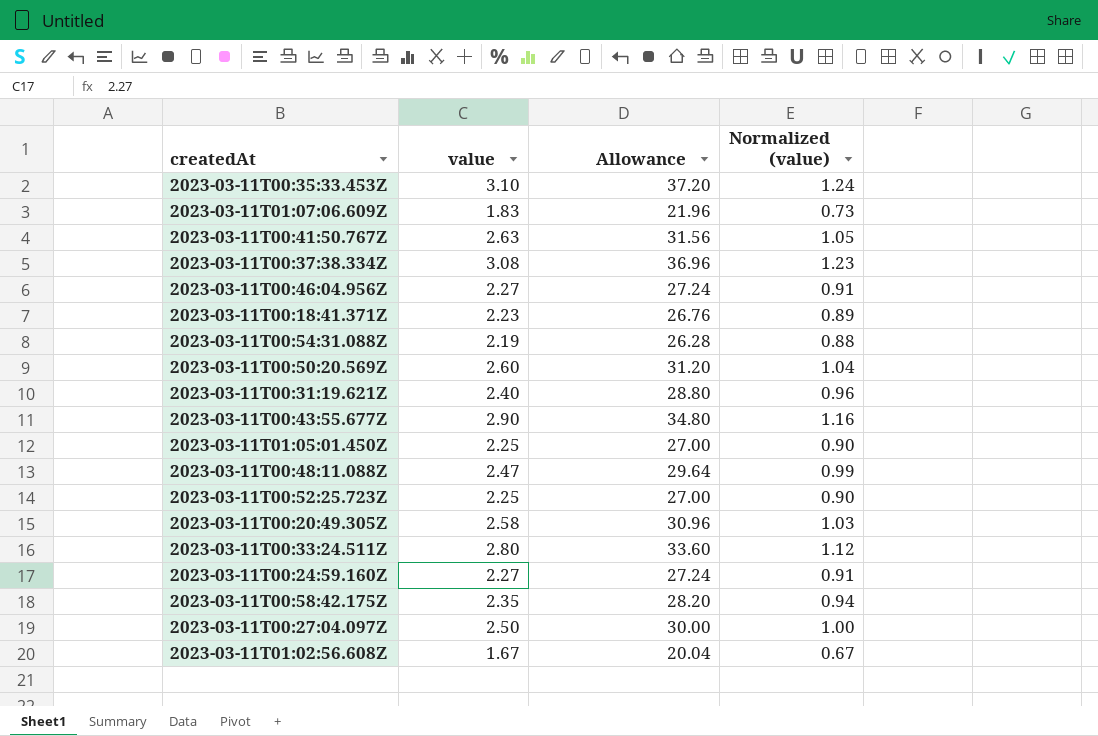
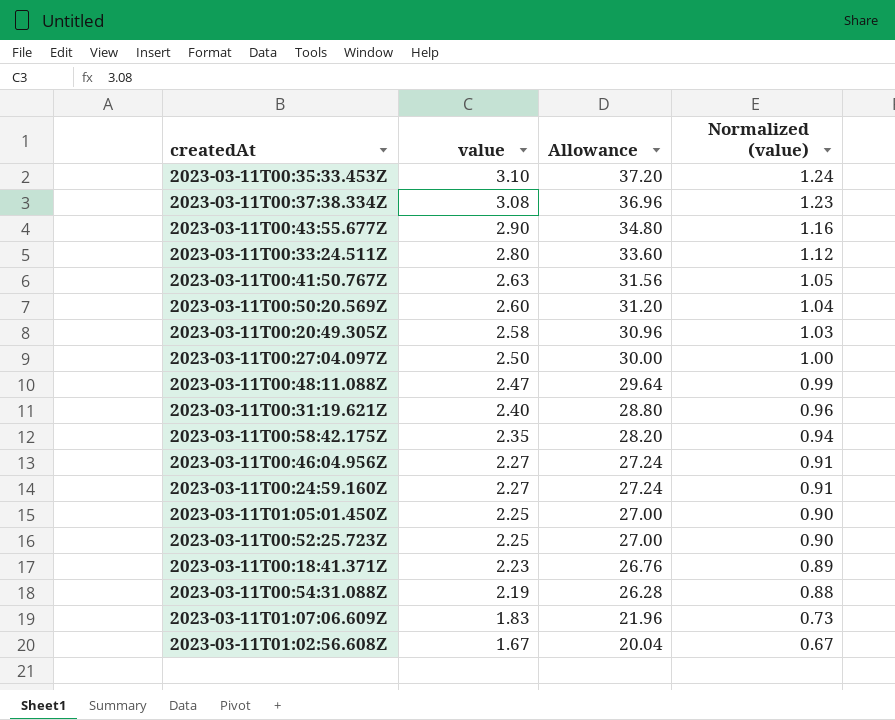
row order: none -> value descending

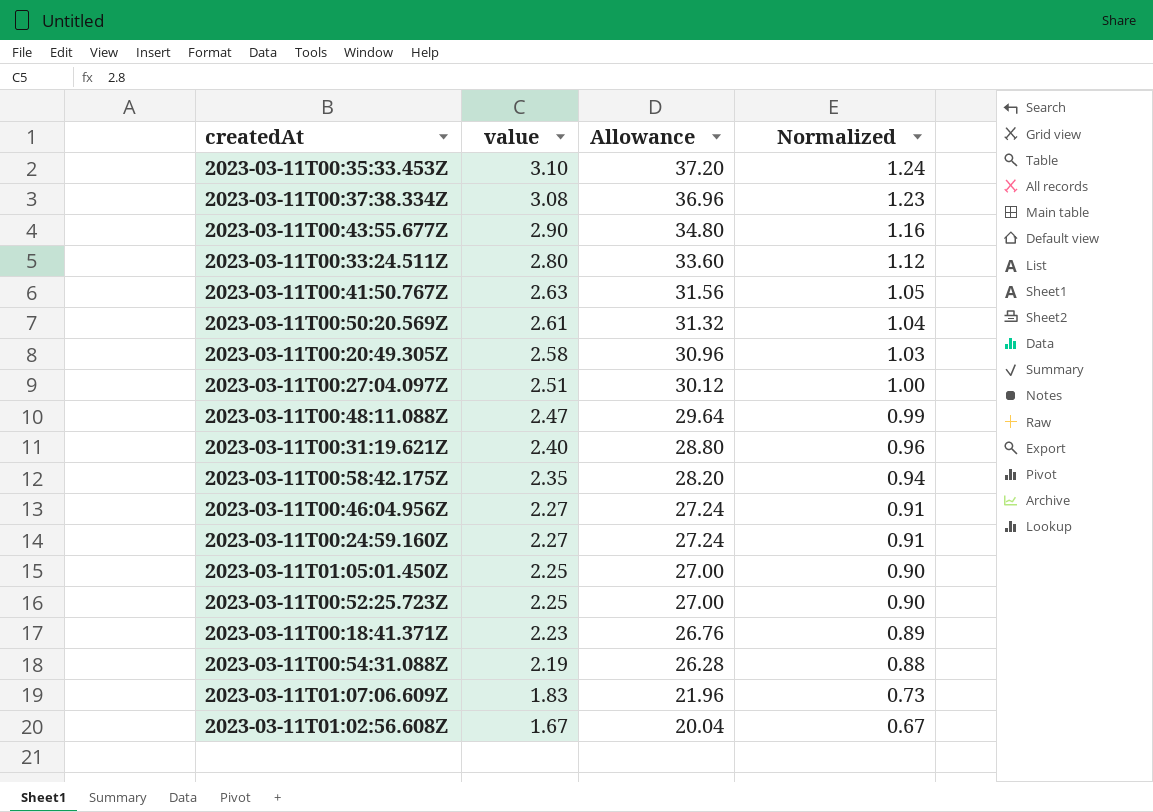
column name: Normalized (value) -> Normalized
2023-03-11T00:50:20.569Z | value: 2.60 -> 2.61
2023-03-11T00:50:20.569Z | Allowance: 31.20 -> 31.32
2023-03-11T00:27:04.097Z | value: 2.50 -> 2.51
2023-03-11T00:27:04.097Z | Allowance: 30.00 -> 30.12

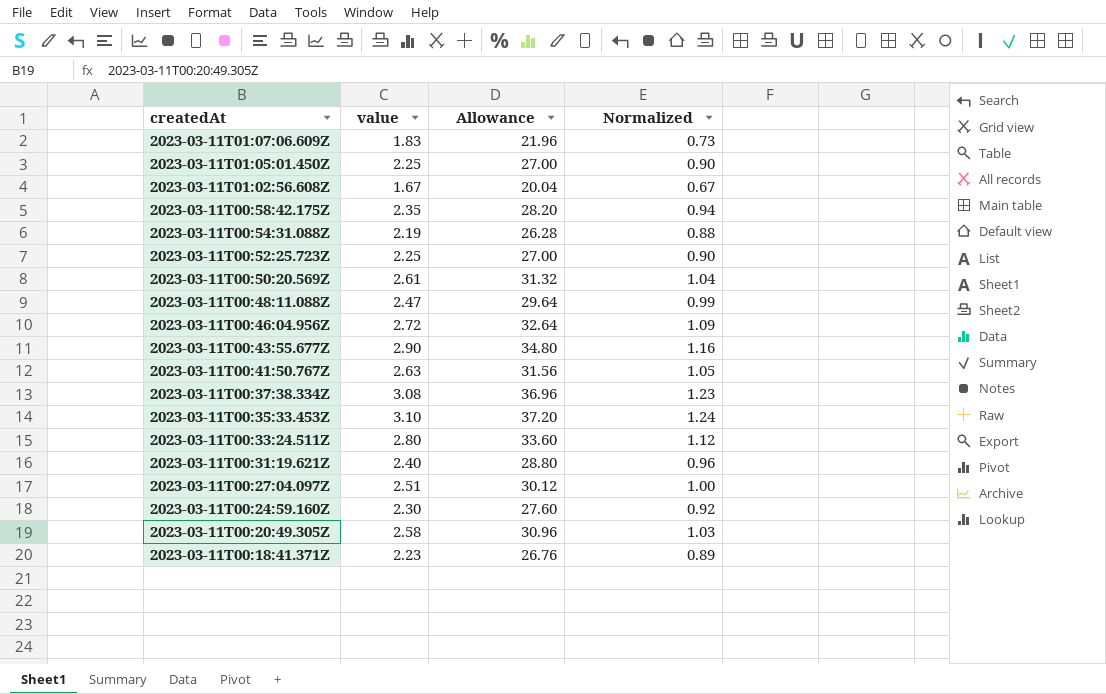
row order: value descending -> createdAt descending
2023-03-11T00:46:04.956Z | value: 2.27 -> 2.72
2023-03-11T00:46:04.956Z | Allowance: 27.24 -> 32.64
2023-03-11T00:46:04.956Z | Normalized: 0.91 -> 1.09
2023-03-11T00:24:59.160Z | value: 2.27 -> 2.30
2023-03-11T00:24:59.160Z | Allowance: 27.24 -> 27.60
2023-03-11T00:24:59.160Z | Normalized: 0.91 -> 0.92

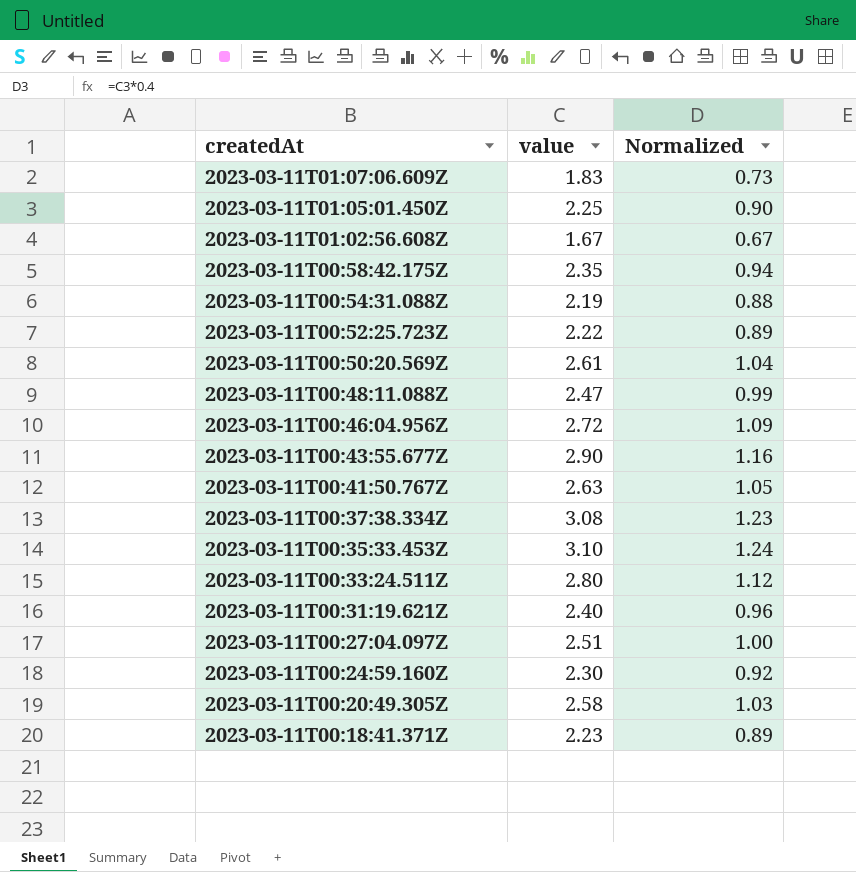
column Allowance | formula: [value] * 12 -> none
2023-03-11T00:52:25.723Z | value: 2.25 -> 2.22
2023-03-11T00:52:25.723Z | Normalized: 0.90 -> 0.89

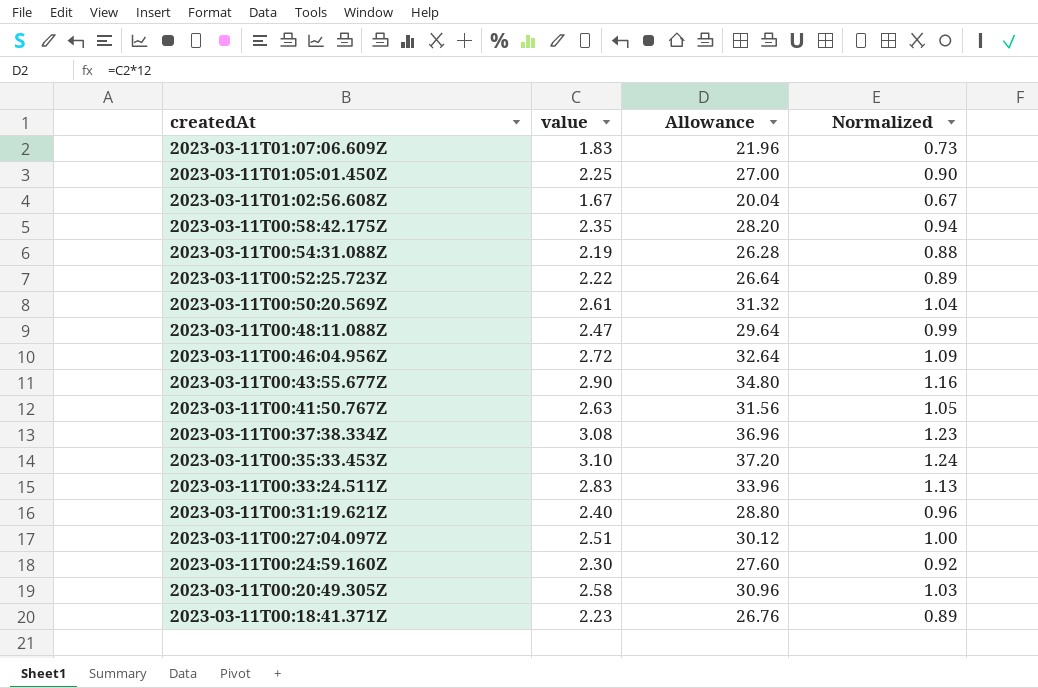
column Allowance | formula: none -> [value] * 12
2023-03-11T00:33:24.511Z | value: 2.80 -> 2.83
2023-03-11T00:33:24.511Z | Normalized: 1.12 -> 1.13

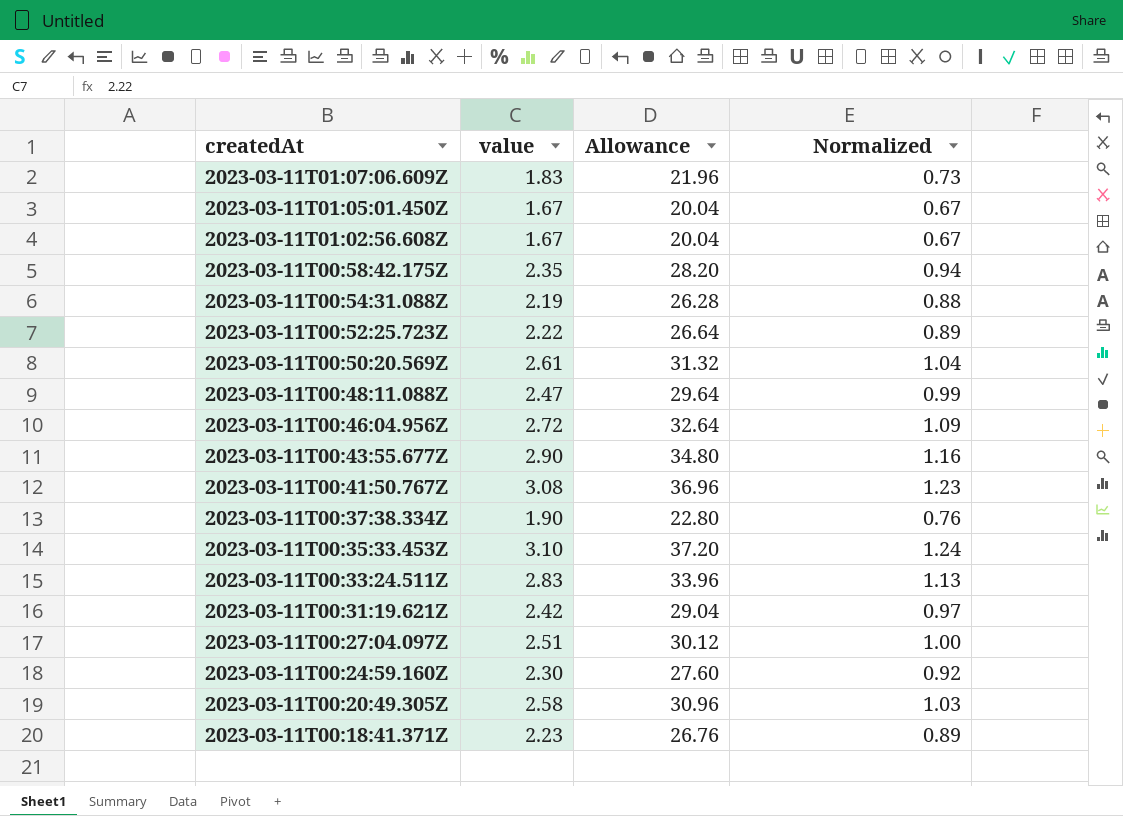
2023-03-11T01:05:01.450Z | value: 2.25 -> 1.67
2023-03-11T01:05:01.450Z | Allowance: 27.00 -> 20.04
2023-03-11T01:05:01.450Z | Normalized: 0.90 -> 0.67
2023-03-11T00:41:50.767Z | value: 2.63 -> 3.08
2023-03-11T00:41:50.767Z | Allowance: 31.56 -> 36.96
2023-03-11T00:41:50.767Z | Normalized: 1.05 -> 1.23
2023-03-11T00:37:38.334Z | value: 3.08 -> 1.90
2023-03-11T00:37:38.334Z | Allowance: 36.96 -> 22.80
2023-03-11T00:37:38.334Z | Normalized: 1.23 -> 0.76
2023-03-11T00:31:19.621Z | value: 2.40 -> 2.42
2023-03-11T00:31:19.621Z | Allowance: 28.80 -> 29.04
2023-03-11T00:31:19.621Z | Normalized: 0.96 -> 0.97

